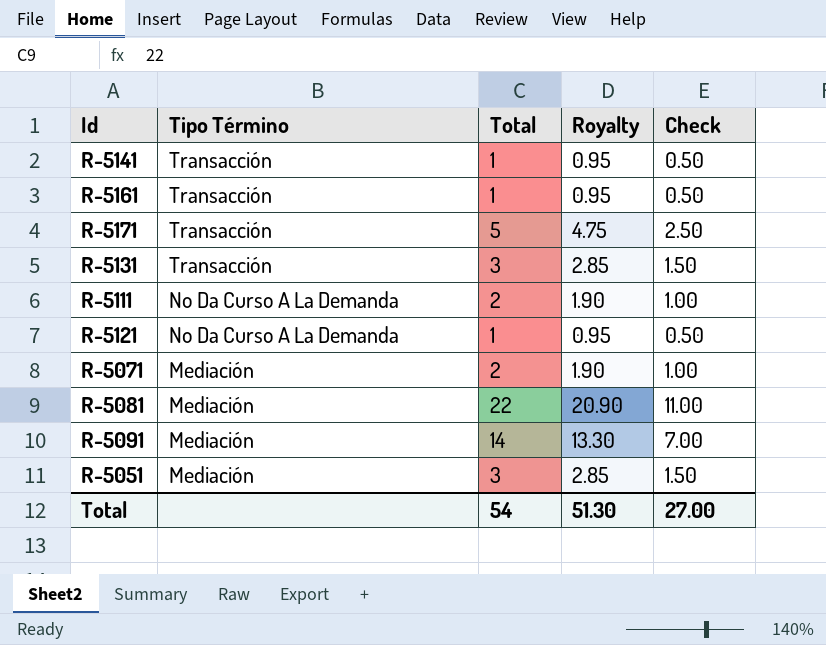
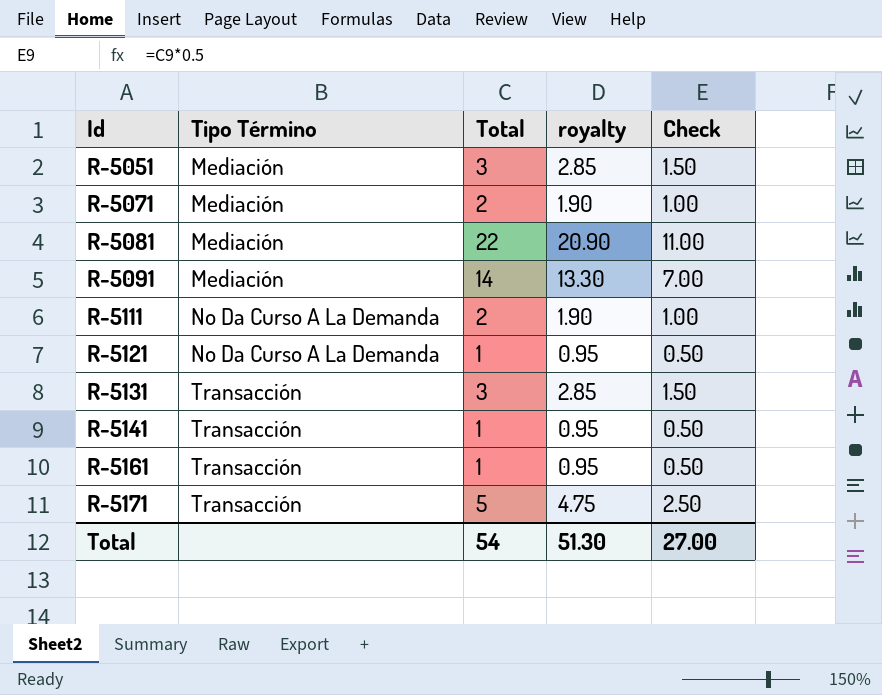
row order: Tipo Término descending -> Id ascending
column name: Royalty -> royalty

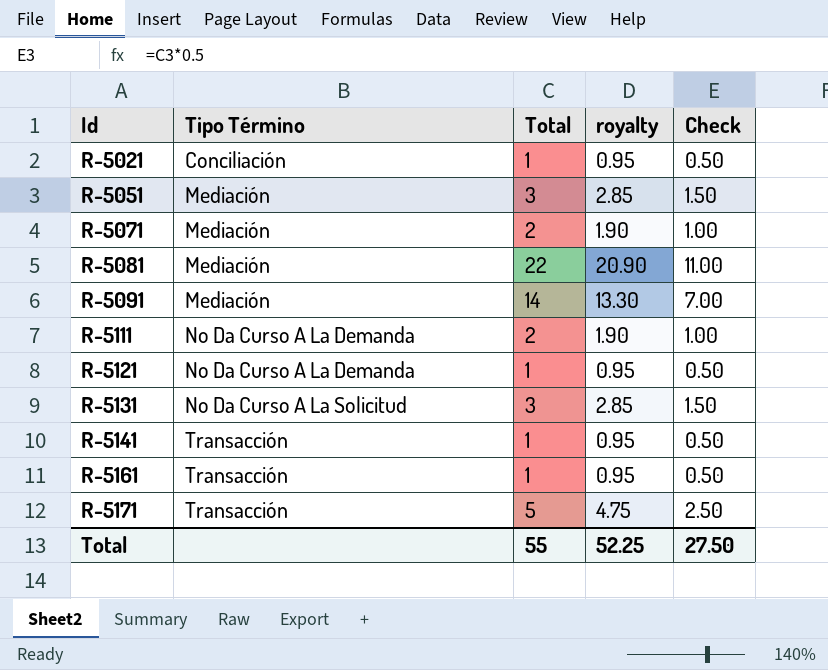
row R-5021: none -> Conciliación | 1 | 0.95 | 0.50
R-5131 | Tipo Término: Transacción -> No Da Curso A La Solicitud
Total | Total: 54 -> 55
Total | royalty: 51.30 -> 52.25
Total | Check: 27.00 -> 27.50

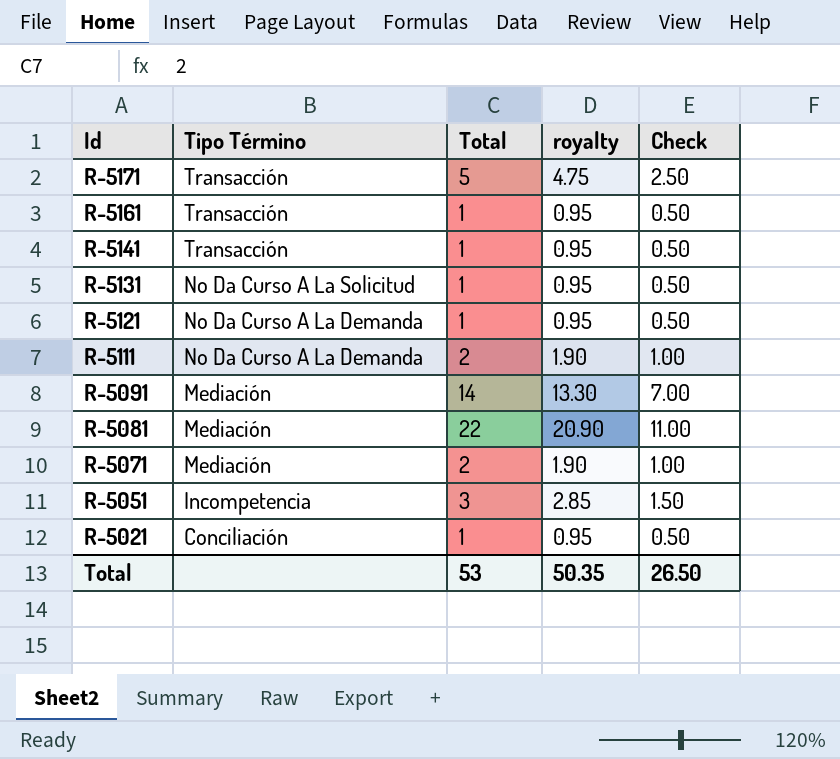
row order: Id ascending -> Id descending
R-5131 | Total: 3 -> 1
R-5131 | royalty: 2.85 -> 0.95
R-5131 | Check: 1.50 -> 0.50
R-5051 | Tipo Término: Mediación -> Incompetencia
Total | Total: 55 -> 53
Total | royalty: 52.25 -> 50.35
Total | Check: 27.50 -> 26.50

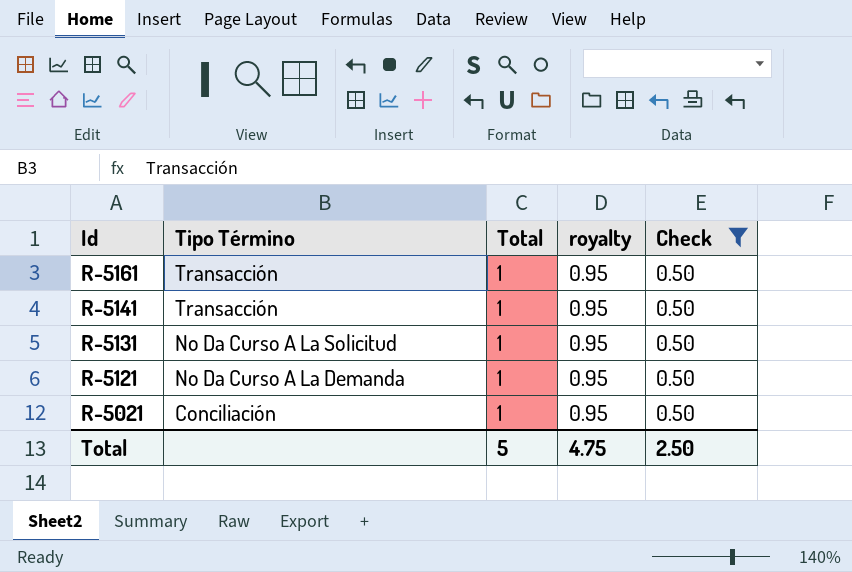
filter: none -> Check = 0.50
Total | Total: 53 -> 5
Total | royalty: 50.35 -> 4.75
Total | Check: 26.50 -> 2.50

